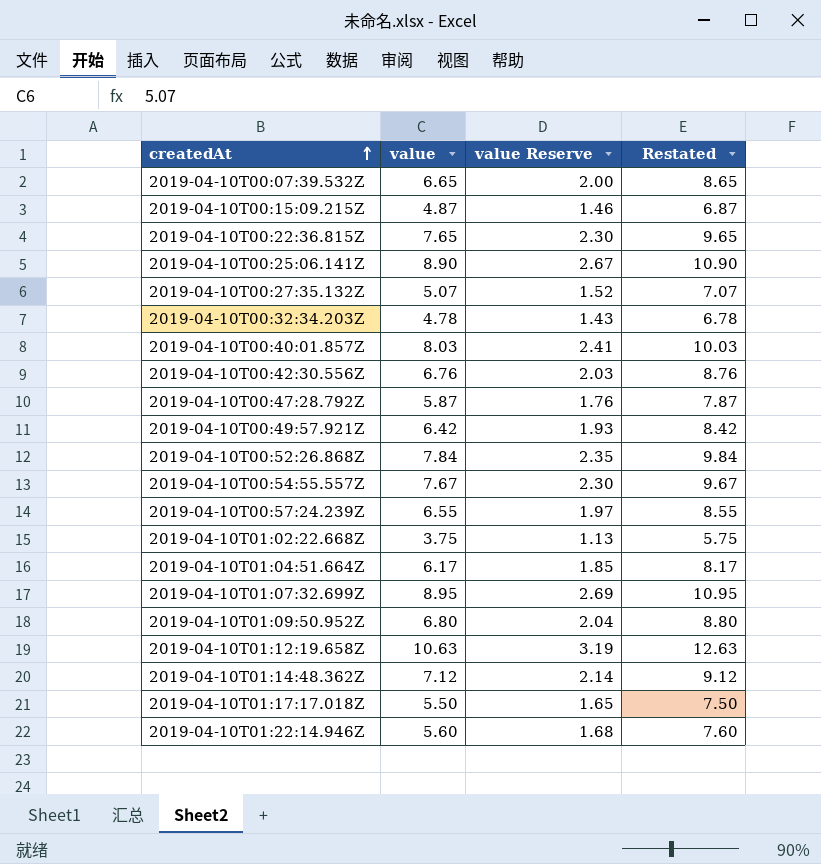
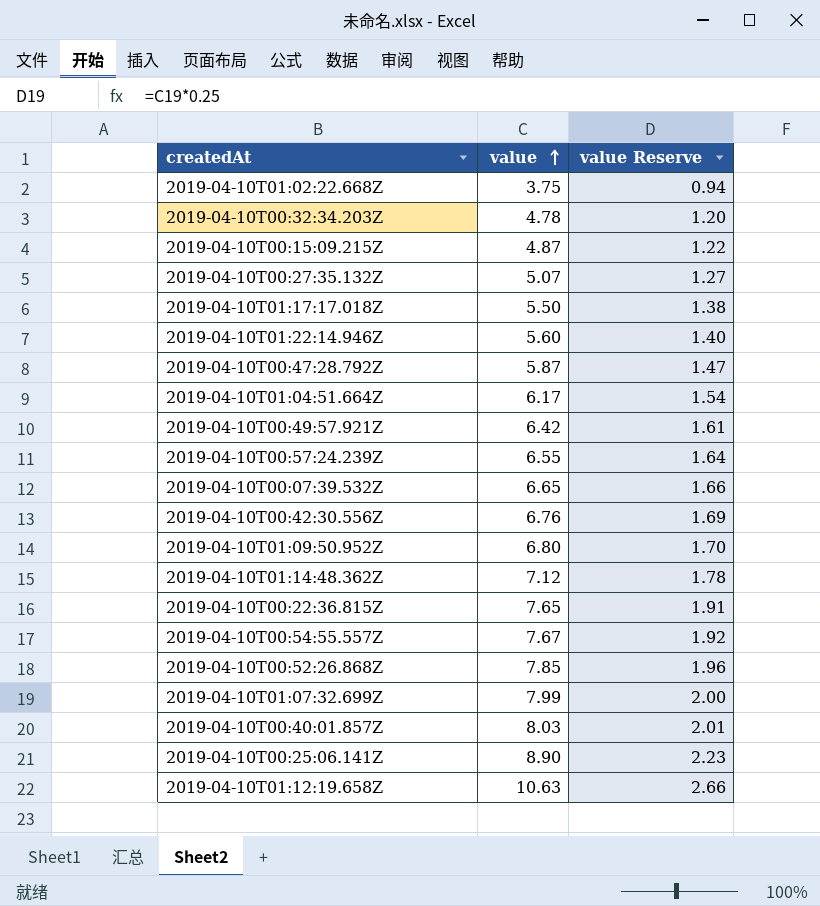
row order: createdAt ascending -> value ascending
column Restated | formula: [value] + 2 -> none
column value Reserve | formula: [value] * 0.3 -> [value] * 0.25
2019-04-10T00:52:26.868Z | value: 7.84 -> 7.85
2019-04-10T01:07:32.699Z | value: 8.95 -> 7.99

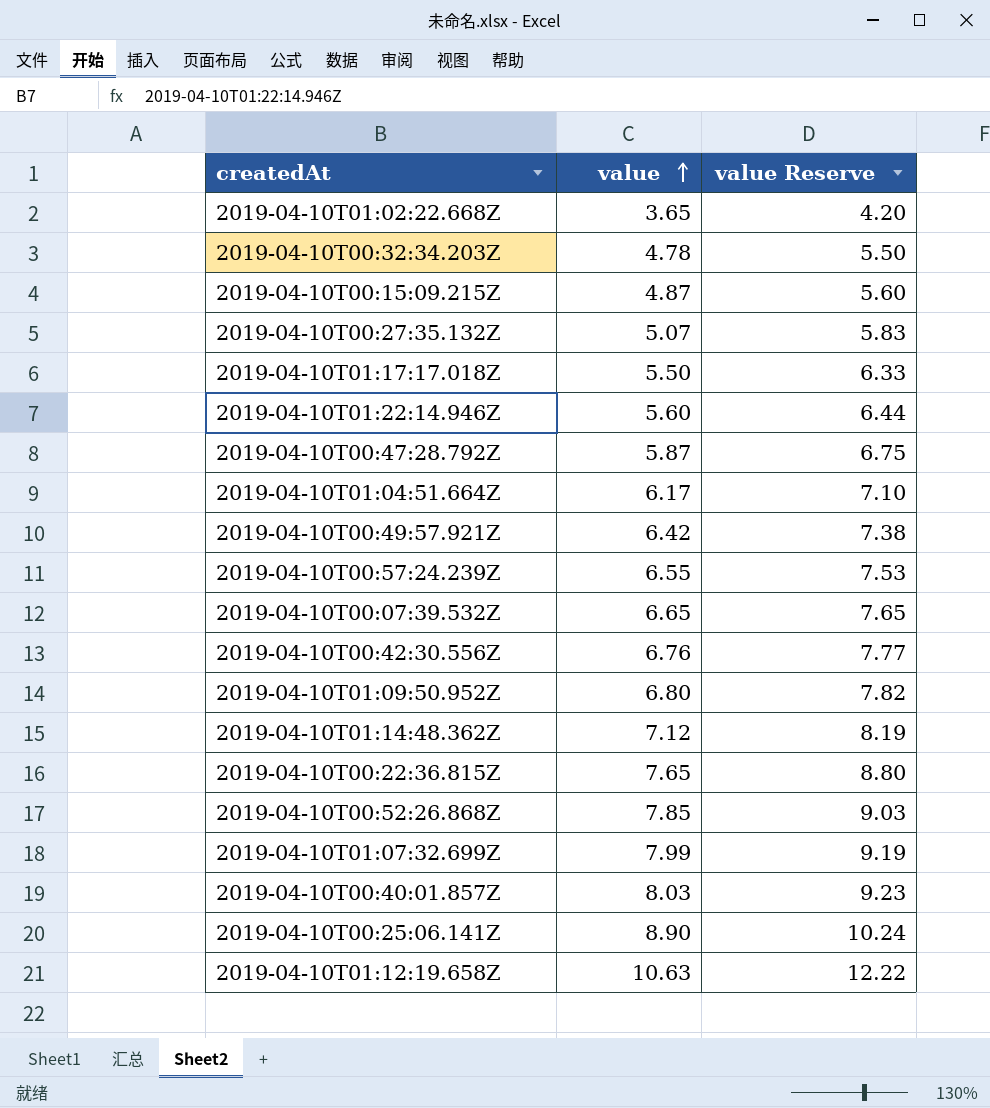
column value Reserve | formula: [value] * 0.25 -> [value] * 1.15
row 2019-04-10T00:54:55.557Z: 7.67 | 1.92 -> none
2019-04-10T01:02:22.668Z | value: 3.75 -> 3.65

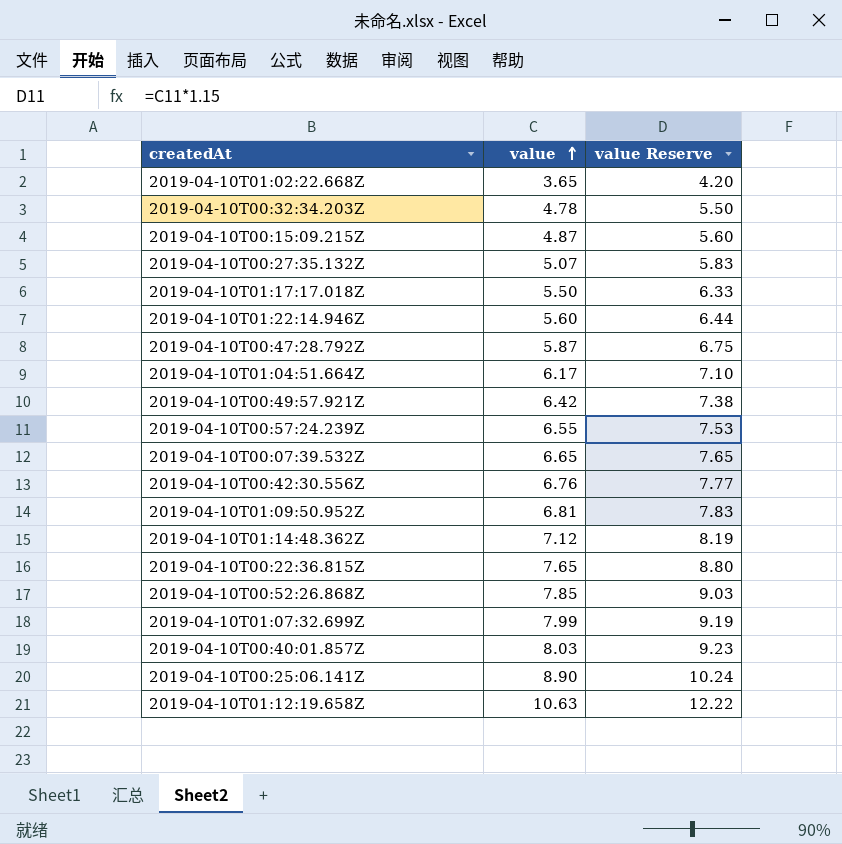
2019-04-10T01:09:50.952Z | value: 6.80 -> 6.81
2019-04-10T01:09:50.952Z | value Reserve: 7.82 -> 7.83

